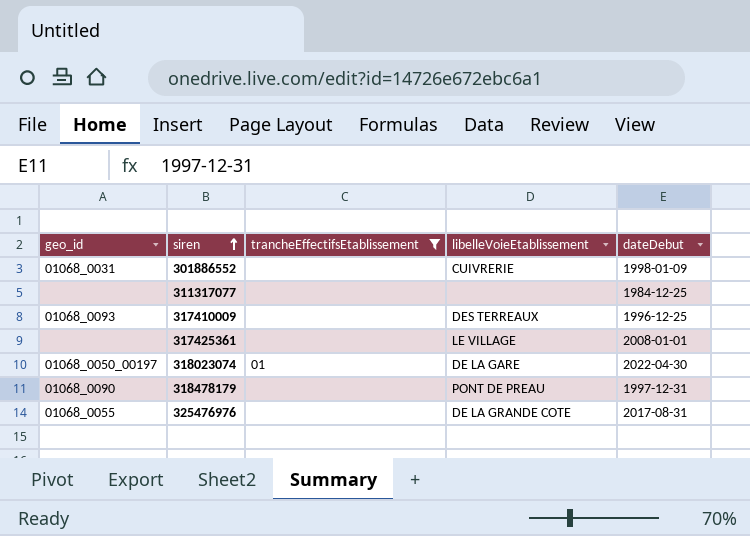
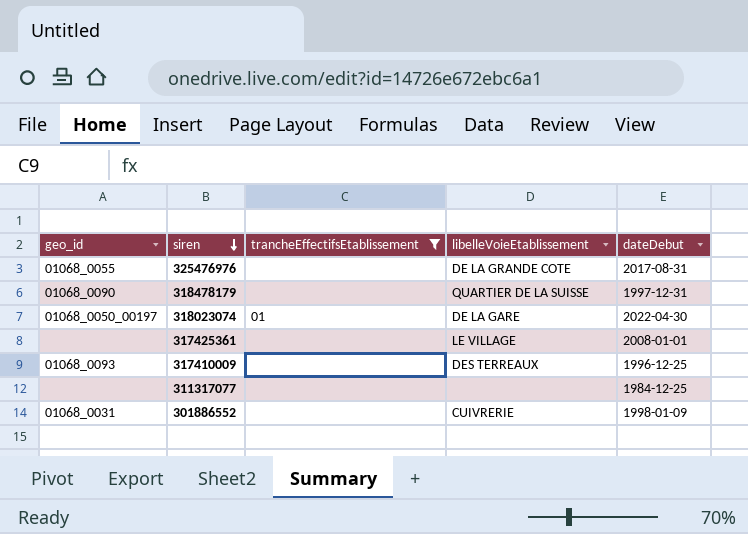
row order: siren ascending -> siren descending
318478179 | libelleVoieEtablissement: PONT DE PREAU -> QUARTIER DE LA SUISSE

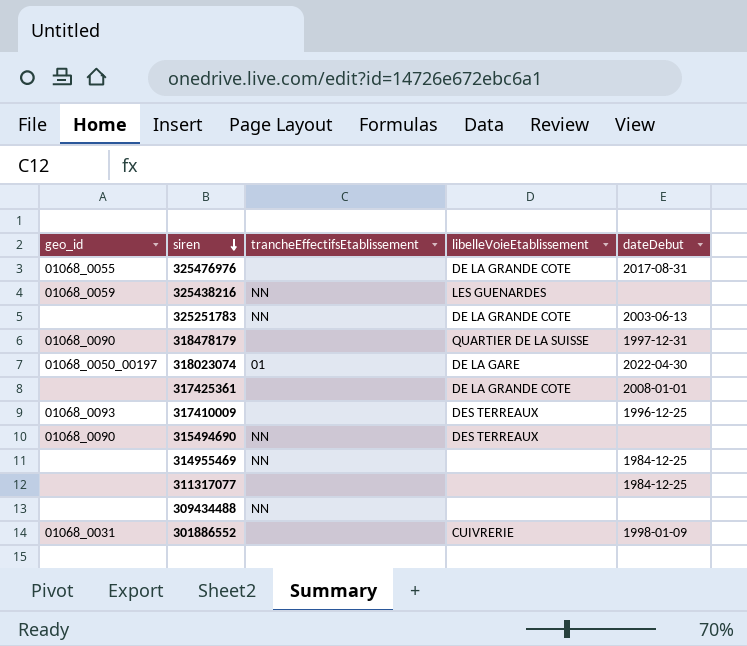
filter: trancheEffectifsEtablissement != NN -> none
317425361 | libelleVoieEtablissement: LE VILLAGE -> DE LA GRANDE COTE

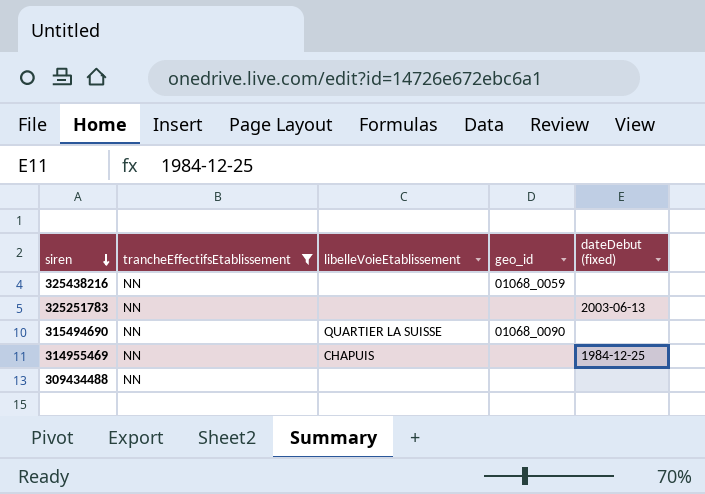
filter: none -> trancheEffectifsEtablissement = NN
column geo_id | position: 1 -> 4
column name: dateDebut -> dateDebut (fixed)
325438216 | libelleVoieEtablissement: LES GUENARDES -> none
325251783 | libelleVoieEtablissement: DE LA GRANDE COTE -> none
315494690 | libelleVoieEtablissement: DES TERREAUX -> QUARTIER LA SUISSE
314955469 | libelleVoieEtablissement: none -> CHAPUIS

